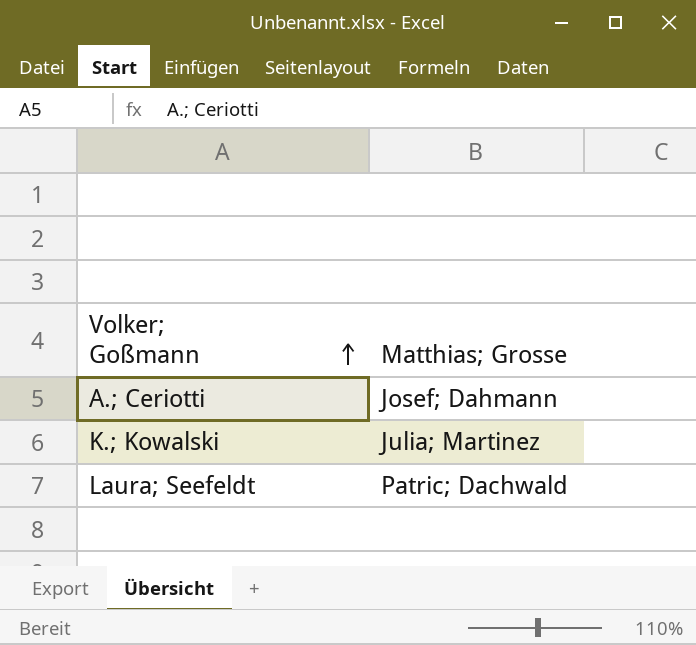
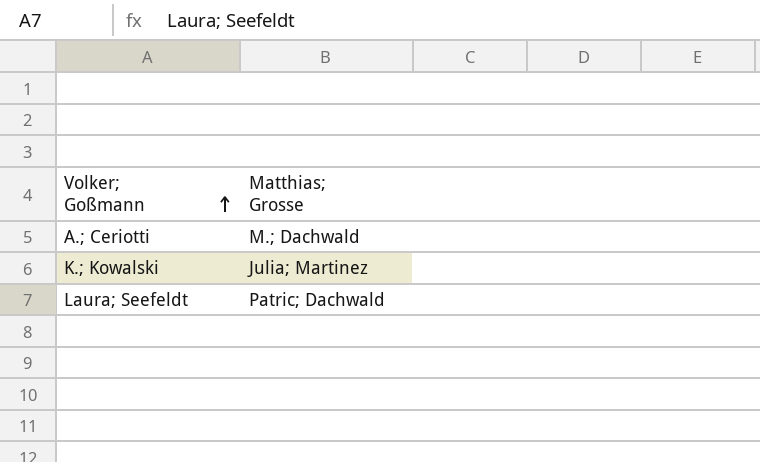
A.; Ceriotti | Matthias; Grosse: Josef; Dahmann -> M.; Dachwald

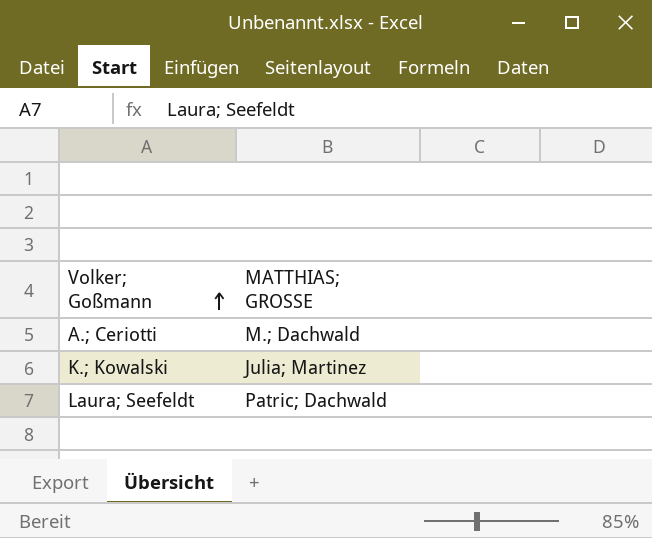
column name: Matthias; Grosse -> MATTHIAS; GROSSE

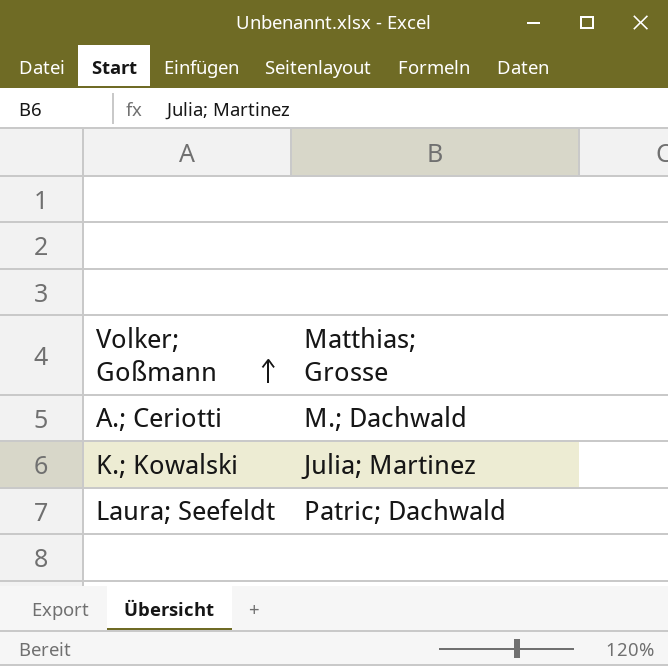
column name: MATTHIAS; GROSSE -> Matthias; Grosse

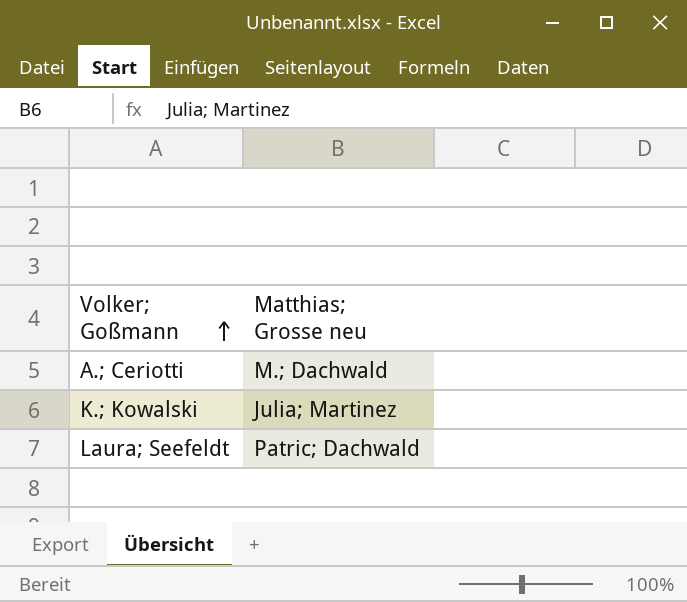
column name: Matthias; Grosse -> Matthias; Grosse neu

